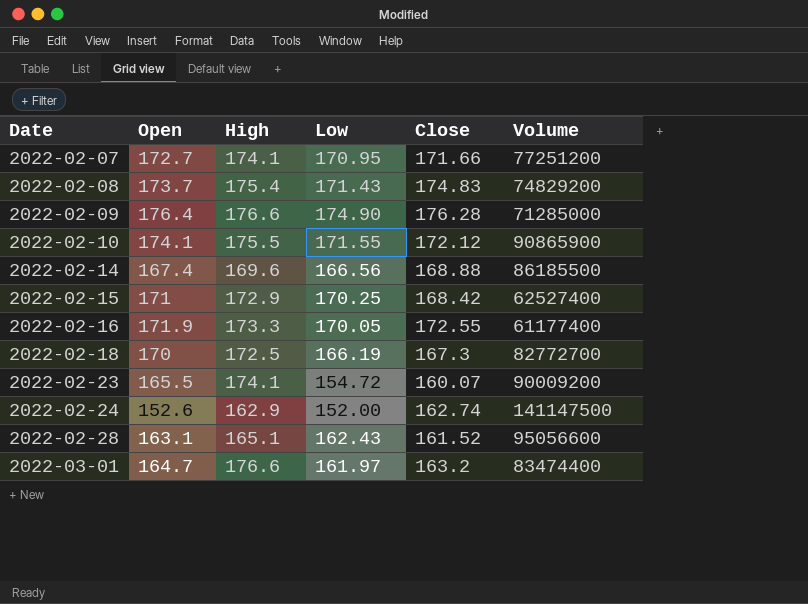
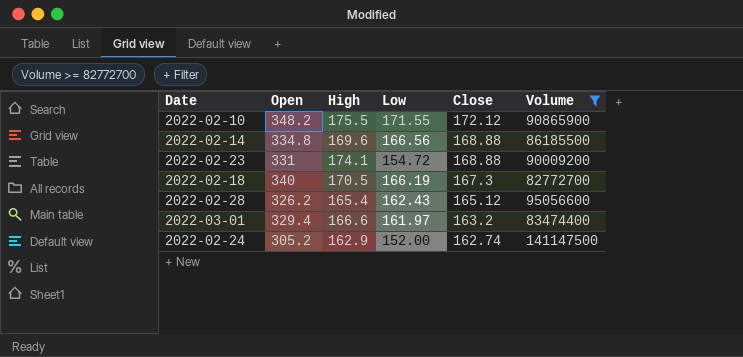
filter: none -> Volume >= 82772700
row order: Date ascending -> Close descending
2022-02-10 | Open: 174.1 -> 348.2
2022-02-14 | Open: 167.4 -> 334.8
2022-02-23 | Open: 165.5 -> 331
2022-02-23 | Close: 160.07 -> 168.88
2022-02-18 | Open: 170 -> 340
2022-02-18 | High: 172.5 -> 170.5
2022-02-28 | Open: 163.1 -> 326.2
2022-02-28 | High: 165.1 -> 165.4
2022-02-28 | Close: 161.52 -> 165.12
2022-03-01 | Open: 164.7 -> 329.4
2022-03-01 | High: 176.6 -> 166.6
2022-02-24 | Open: 152.6 -> 305.2

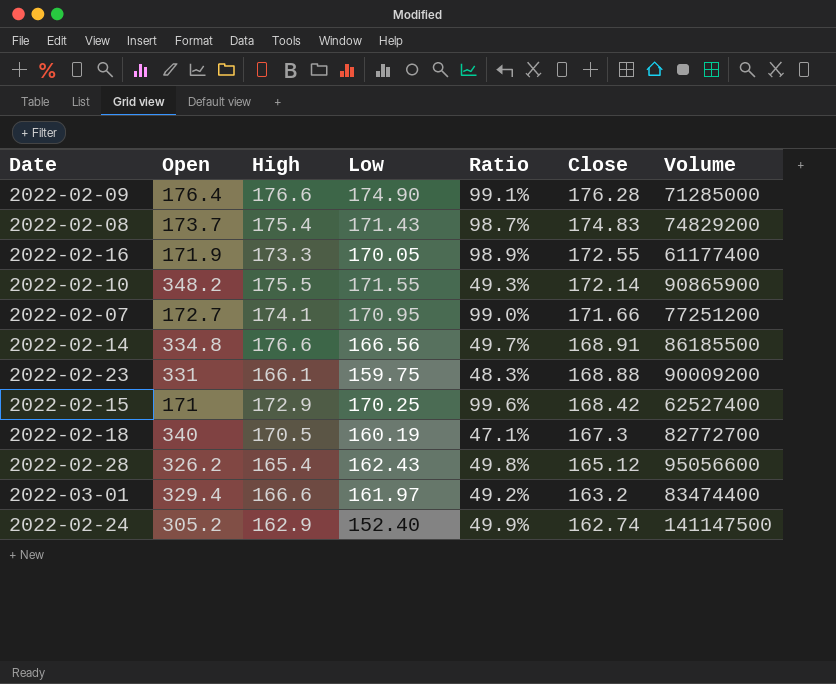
filter: Volume >= 82772700 -> none
column Ratio | formula: none -> [Low] / [Open]
2022-02-10 | Close: 172.12 -> 172.14
2022-02-14 | High: 169.6 -> 176.6
2022-02-14 | Close: 168.88 -> 168.91
2022-02-23 | High: 174.1 -> 166.1
2022-02-23 | Low: 154.72 -> 159.75
2022-02-18 | Low: 166.19 -> 160.19
2022-02-24 | Low: 152.00 -> 152.40

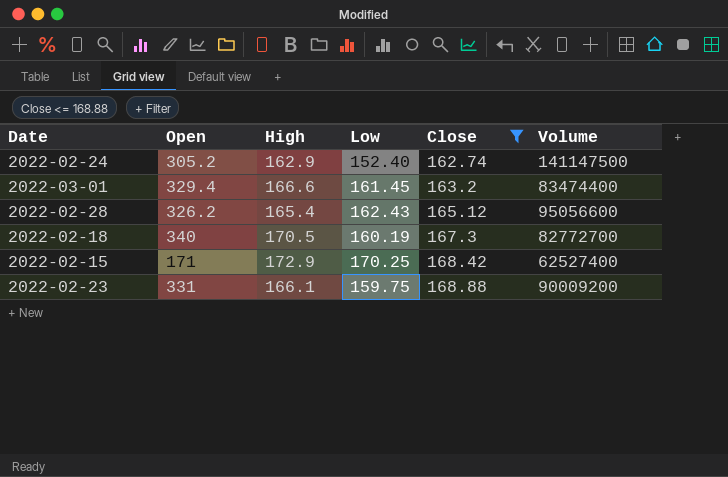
filter: none -> Close <= 168.88
row order: Close descending -> Close ascending
column Ratio | formula: [Low] / [Open] -> none
2022-03-01 | Low: 161.97 -> 161.45

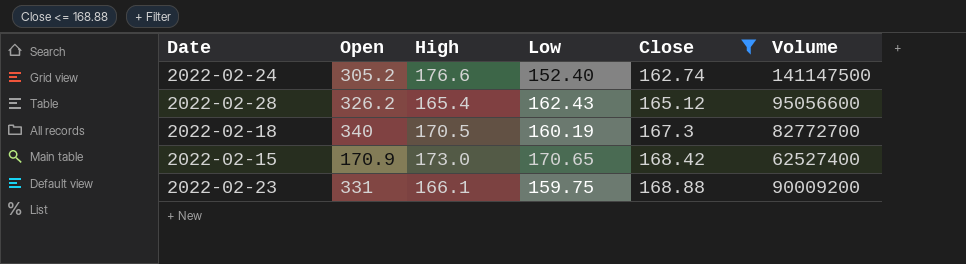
row 2022-03-01: 329.4 | 166.6 | 161.45 | 163.2 | 83474400 -> none
2022-02-24 | High: 162.9 -> 176.6
2022-02-15 | Open: 171 -> 170.9
2022-02-15 | High: 172.9 -> 173.0
2022-02-15 | Low: 170.25 -> 170.65

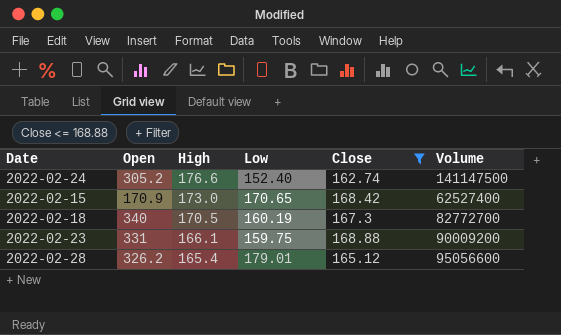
row order: Close ascending -> High descending
2022-02-28 | Low: 162.43 -> 179.01

